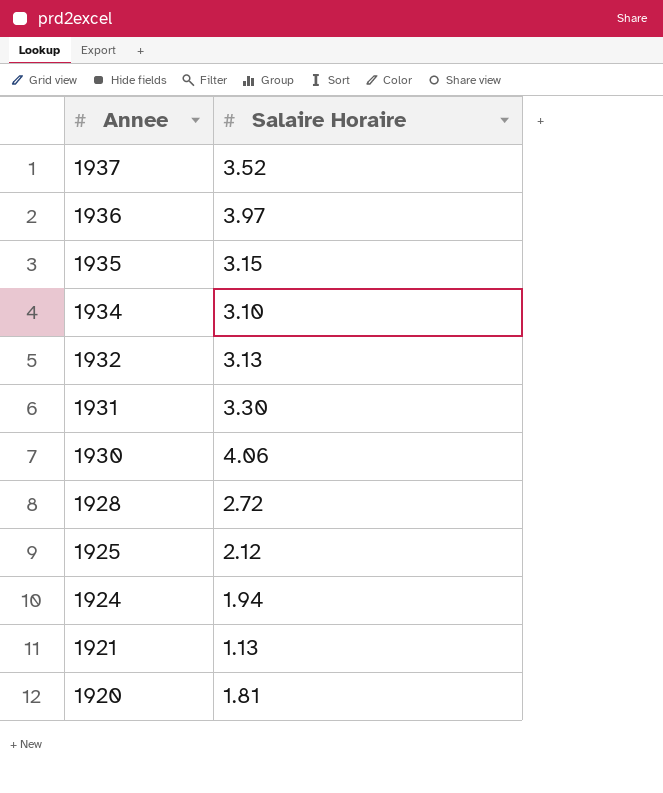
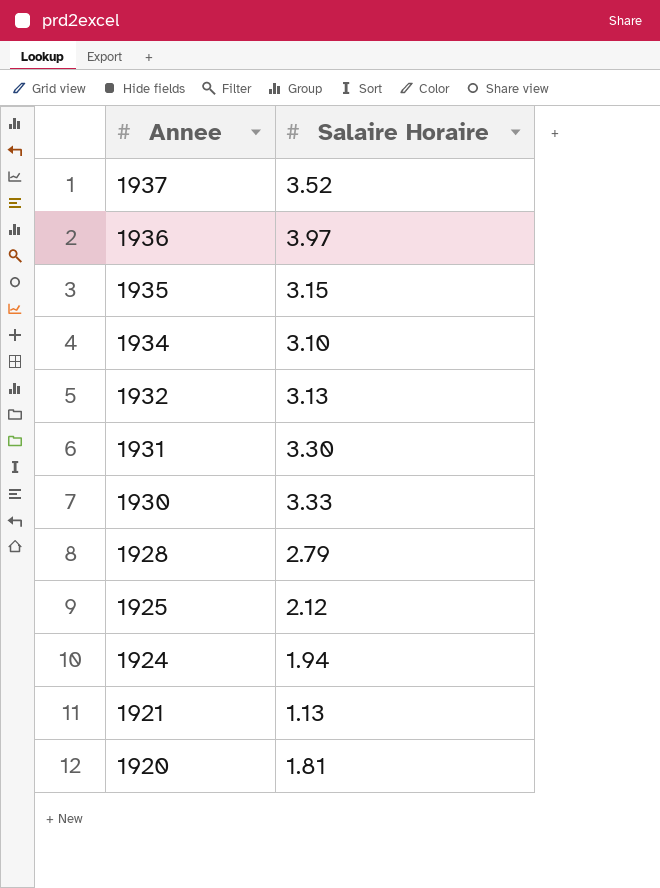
1930 | Salaire Horaire: 4.06 -> 3.33
1928 | Salaire Horaire: 2.72 -> 2.79

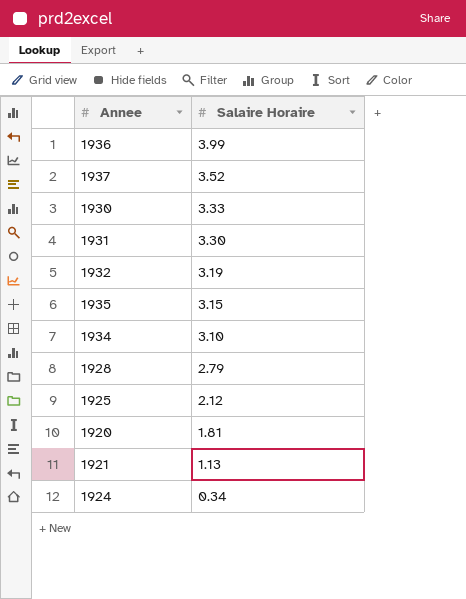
row order: Annee descending -> Salaire Horaire descending
1936 | Salaire Horaire: 3.97 -> 3.99
1932 | Salaire Horaire: 3.13 -> 3.19
1924 | Salaire Horaire: 1.94 -> 0.34

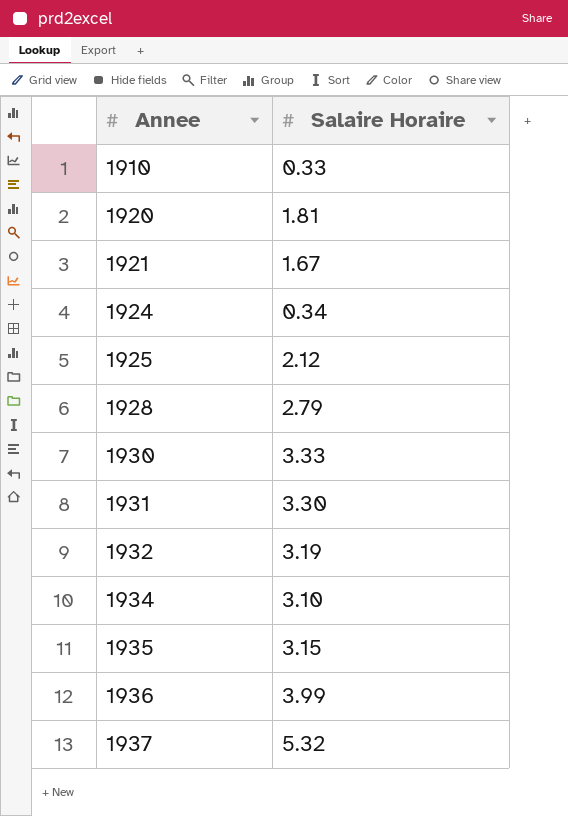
row order: Salaire Horaire descending -> Annee ascending
row 1910: none -> 0.33
1921 | Salaire Horaire: 1.13 -> 1.67
1937 | Salaire Horaire: 3.52 -> 5.32

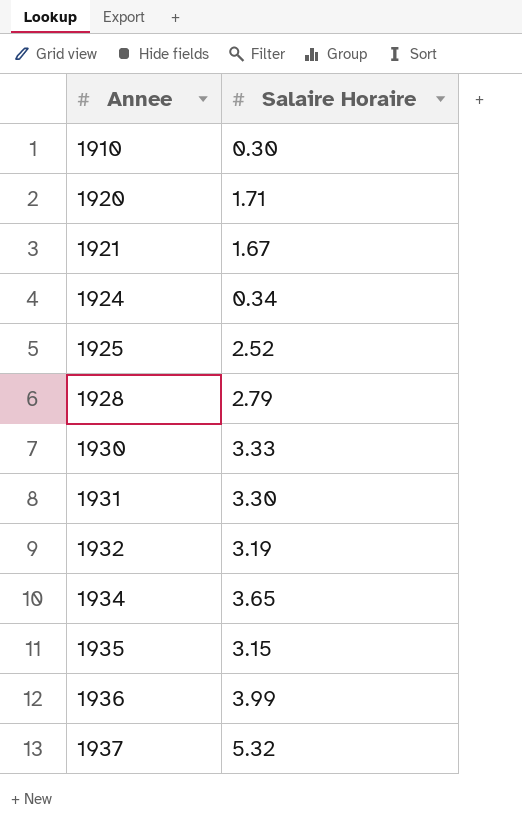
1910 | Salaire Horaire: 0.33 -> 0.30
1920 | Salaire Horaire: 1.81 -> 1.71
1925 | Salaire Horaire: 2.12 -> 2.52
1934 | Salaire Horaire: 3.10 -> 3.65

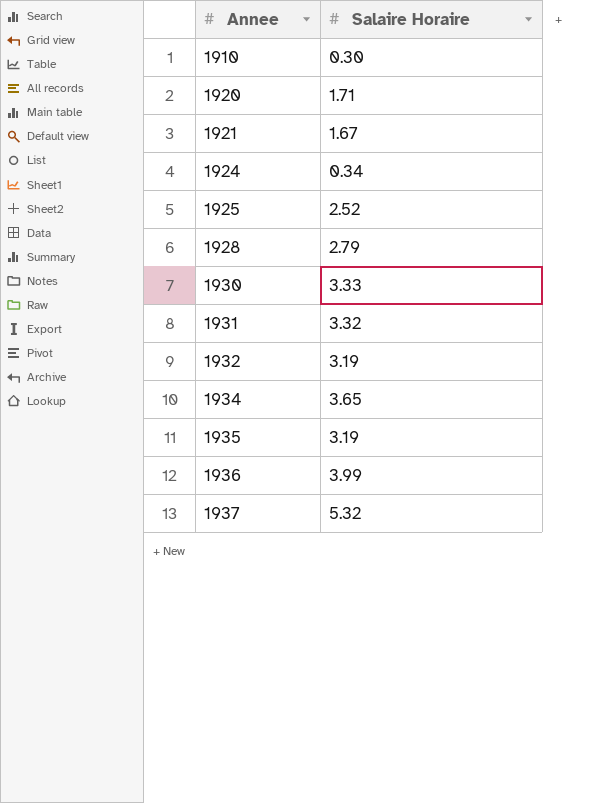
1931 | Salaire Horaire: 3.30 -> 3.32
1935 | Salaire Horaire: 3.15 -> 3.19

